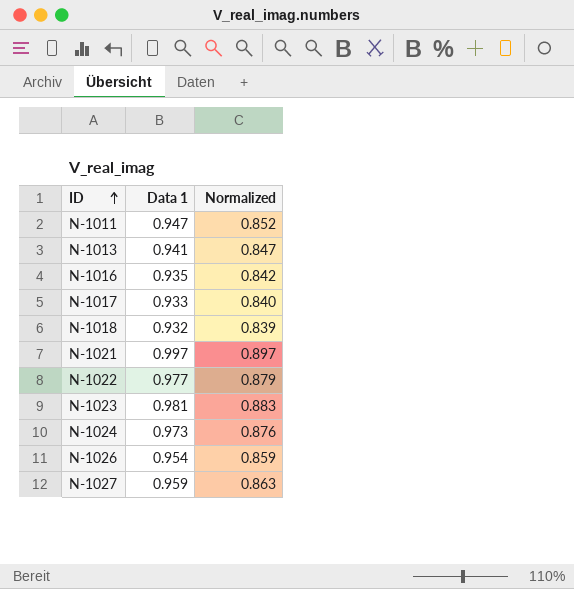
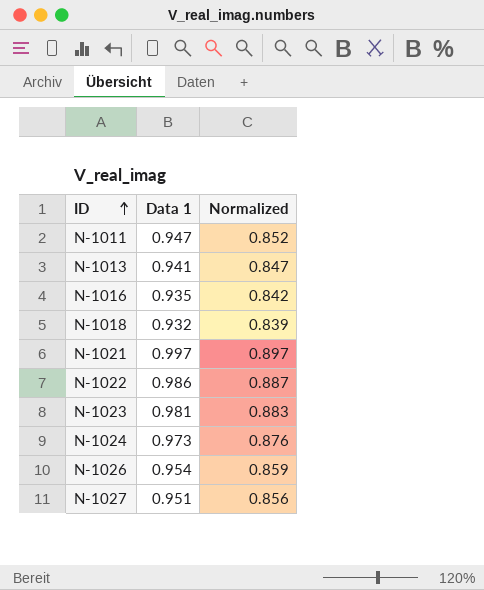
row N-1017: 0.933 | 0.840 -> none
N-1022 | Data 1: 0.977 -> 0.986
N-1022 | Normalized: 0.879 -> 0.887
N-1027 | Data 1: 0.959 -> 0.951
N-1027 | Normalized: 0.863 -> 0.856

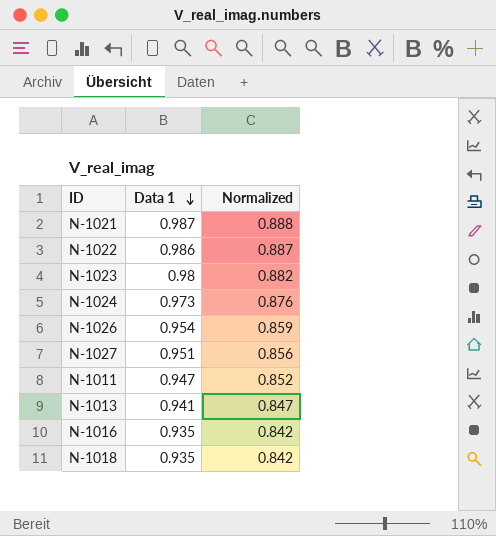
row order: ID ascending -> Data 1 descending
N-1021 | Data 1: 0.997 -> 0.987
N-1021 | Normalized: 0.897 -> 0.888
N-1023 | Data 1: 0.981 -> 0.98
N-1023 | Normalized: 0.883 -> 0.882
N-1018 | Data 1: 0.932 -> 0.935
N-1018 | Normalized: 0.839 -> 0.842

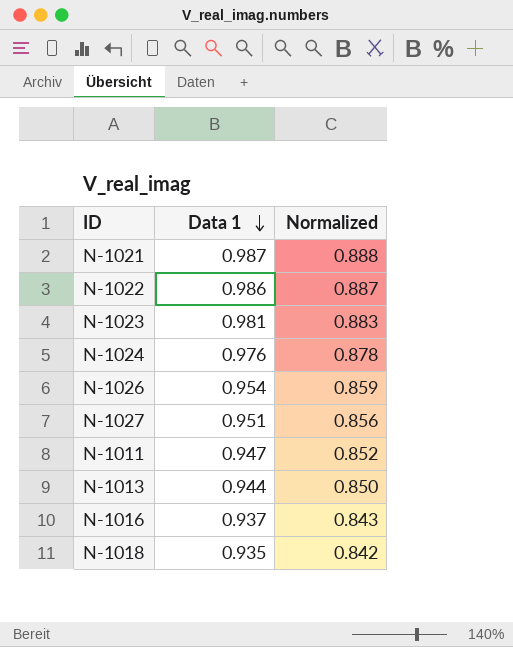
N-1023 | Data 1: 0.98 -> 0.981
N-1023 | Normalized: 0.882 -> 0.883
N-1024 | Data 1: 0.973 -> 0.976
N-1024 | Normalized: 0.876 -> 0.878
N-1013 | Data 1: 0.941 -> 0.944
N-1013 | Normalized: 0.847 -> 0.850
N-1016 | Data 1: 0.935 -> 0.937
N-1016 | Normalized: 0.842 -> 0.843

